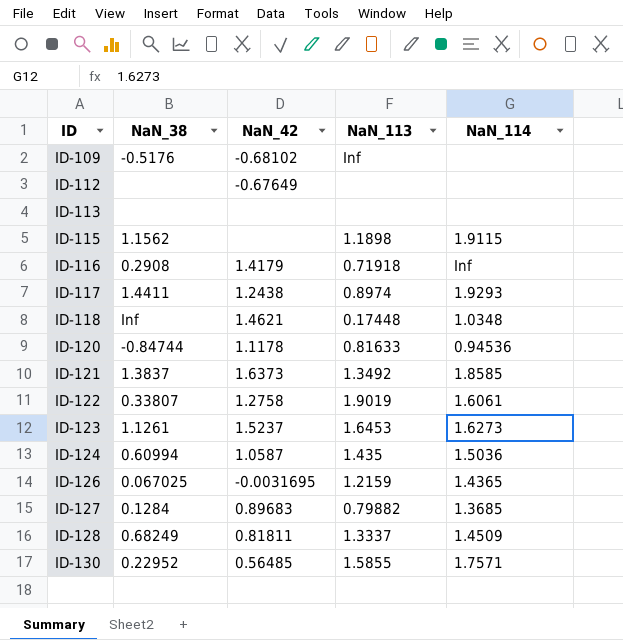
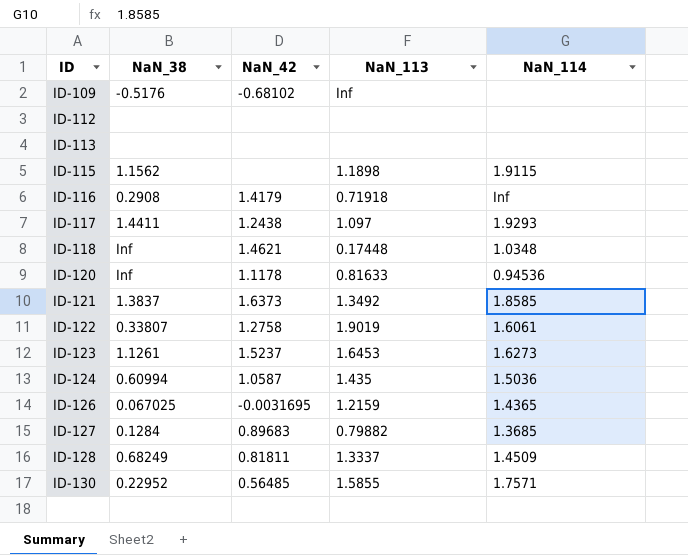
ID-112 | NaN_42: -0.67649 -> none
ID-117 | NaN_113: 0.8974 -> 1.097
ID-120 | NaN_38: -0.84744 -> Inf

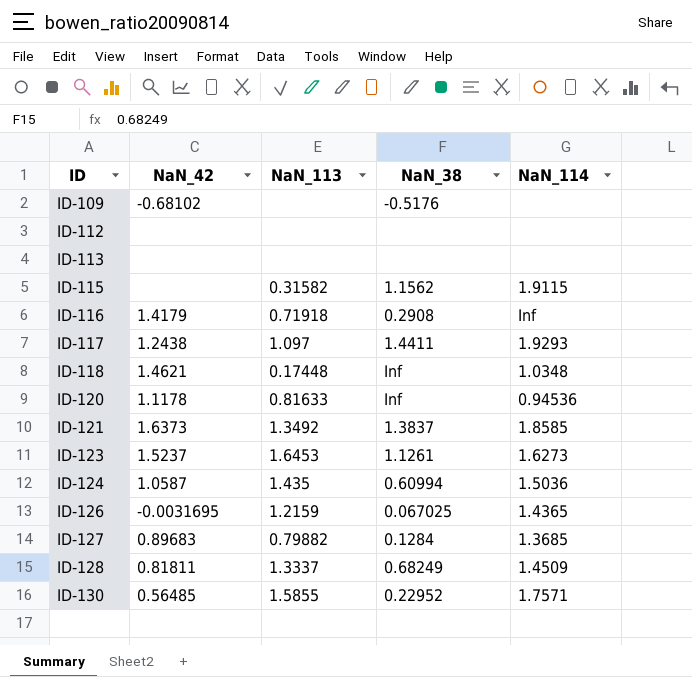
column NaN_38 | position: 2 -> 4
row ID-122: 0.33807 | 1.2758 | 1.9019 | 1.6061 -> none
ID-109 | NaN_113: Inf -> none
ID-115 | NaN_113: 1.1898 -> 0.31582

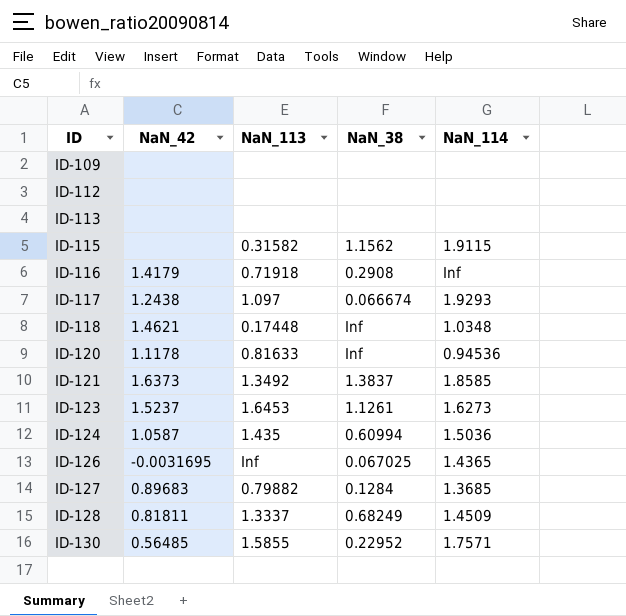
ID-109 | NaN_42: -0.68102 -> none
ID-109 | NaN_38: -0.5176 -> none
ID-117 | NaN_38: 1.4411 -> 0.066674
ID-126 | NaN_113: 1.2159 -> Inf

